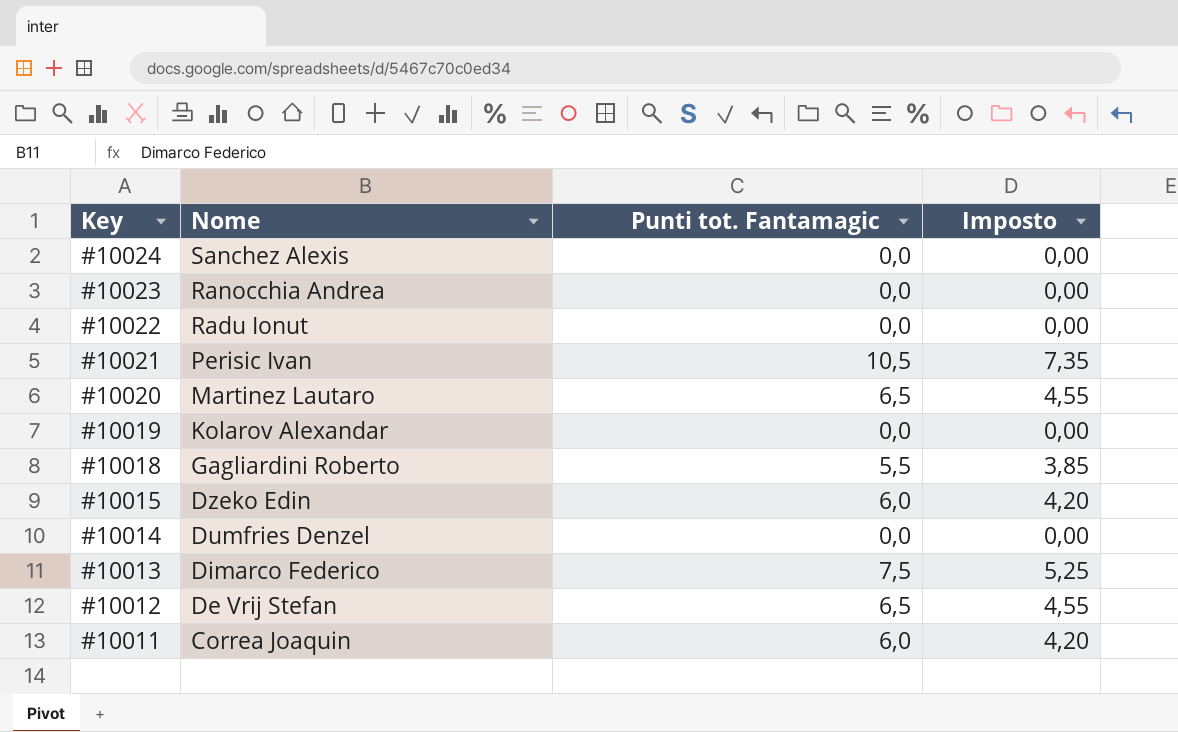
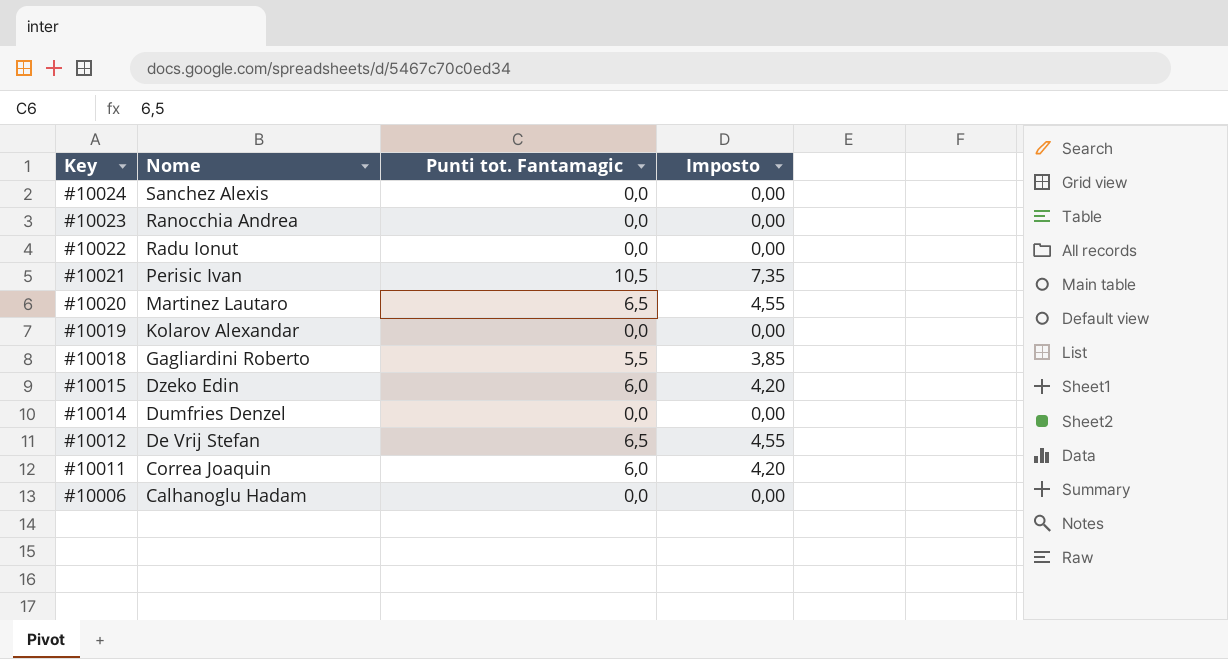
row #10013: Dimarco Federico | 7,5 | 5,25 -> none
row #10006: none -> Calhanoglu Hadam | 0,0 | 0,00

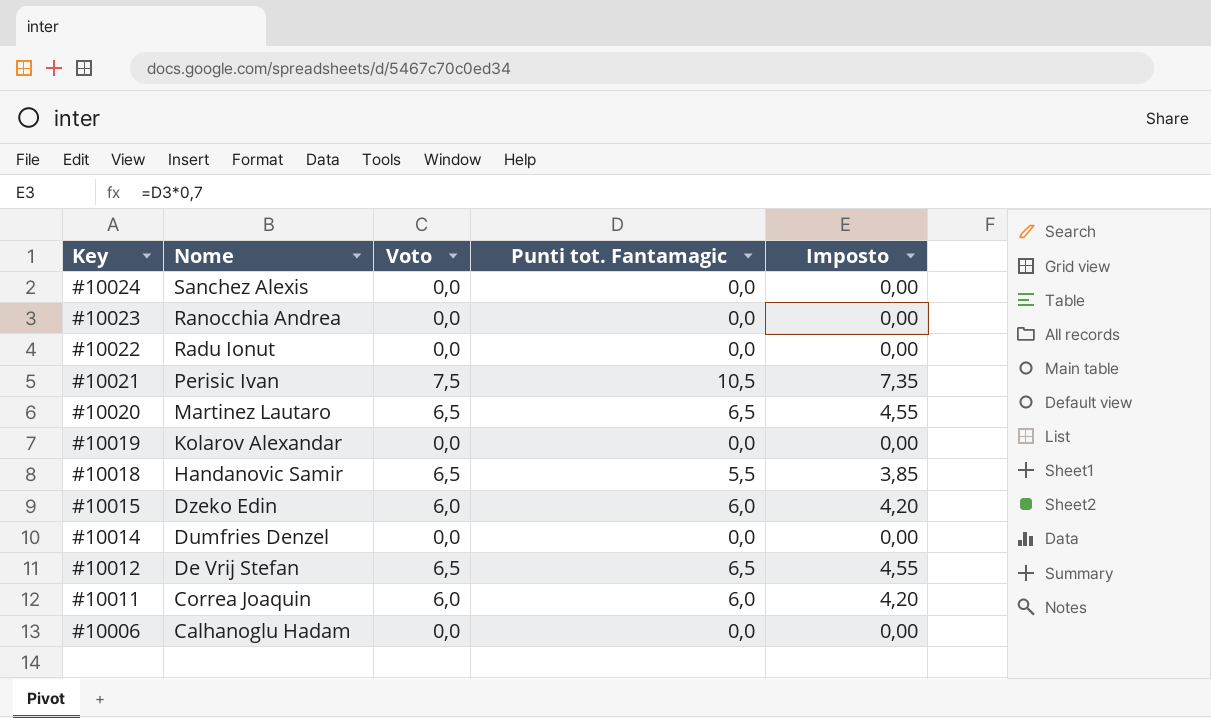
column Voto | position: none -> 3
#10018 | Nome: Gagliardini Roberto -> Handanovic Samir

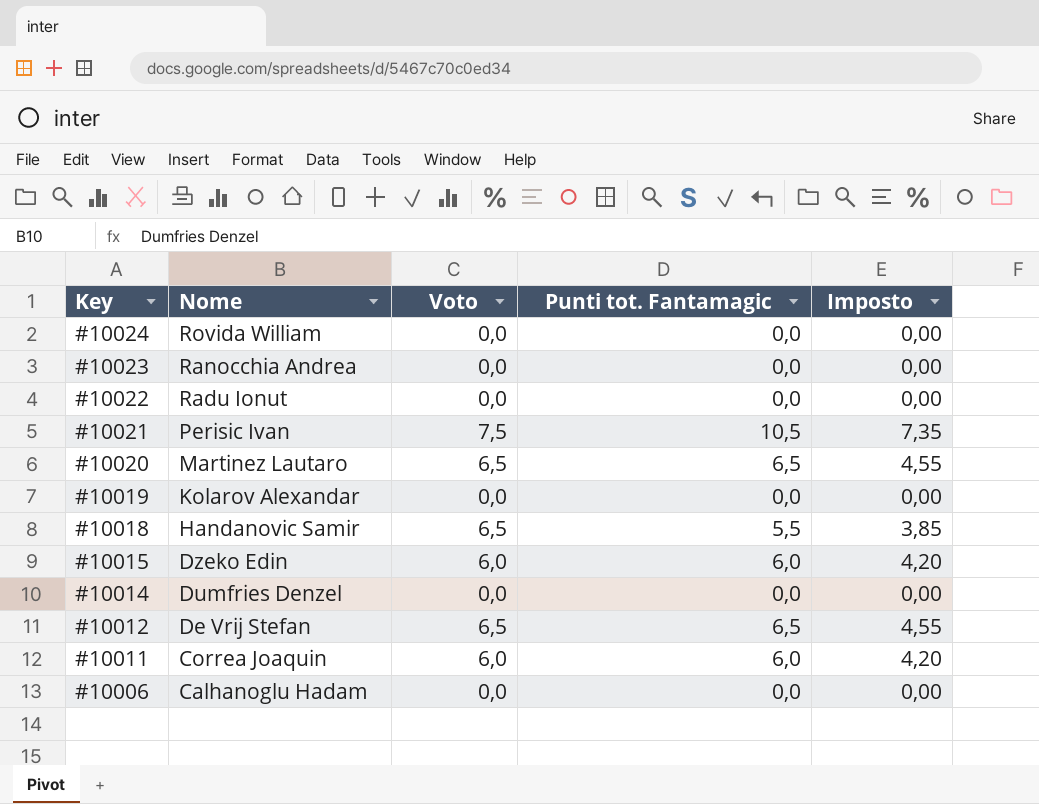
#10024 | Nome: Sanchez Alexis -> Rovida William

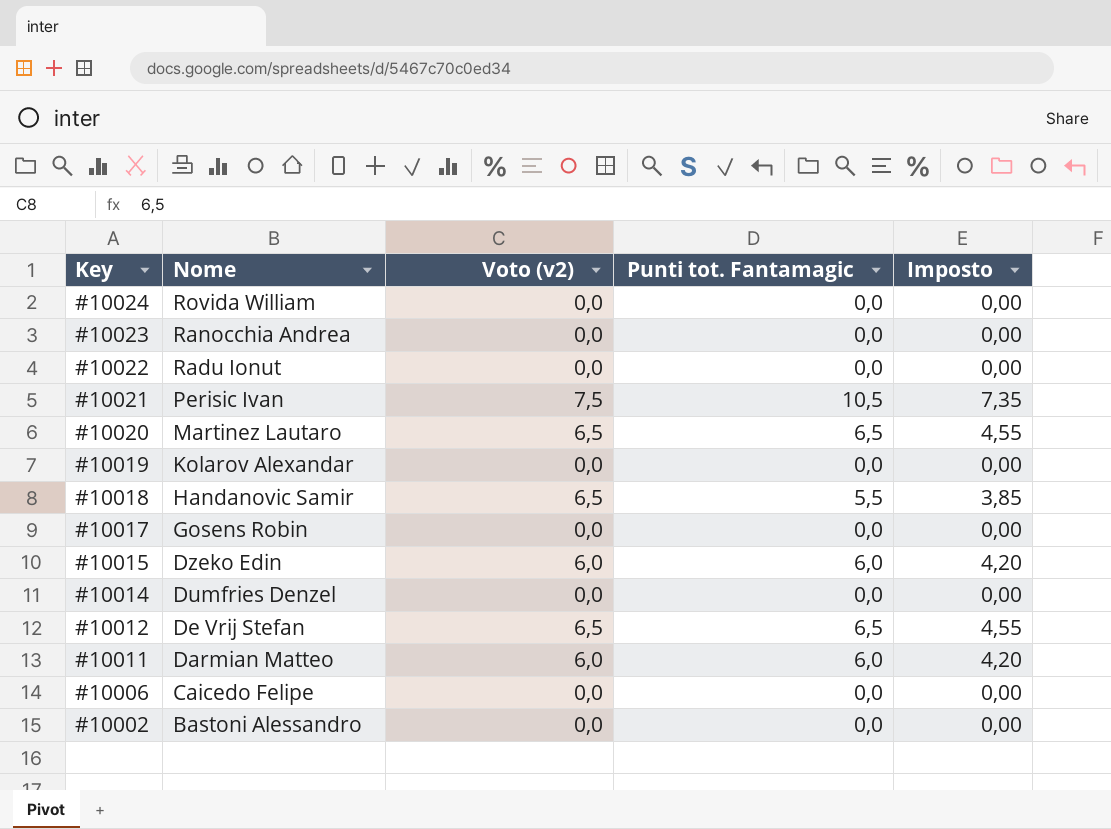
column name: Voto -> Voto (v2)
row #10017: none -> Gosens Robin | 0,0 | 0,0 | 0,00
#10011 | Nome: Correa Joaquin -> Darmian Matteo
#10006 | Nome: Calhanoglu Hadam -> Caicedo Felipe
row #10002: none -> Bastoni Alessandro | 0,0 | 0,0 | 0,00

